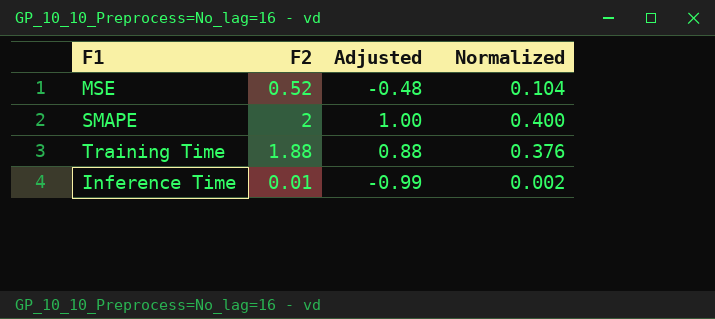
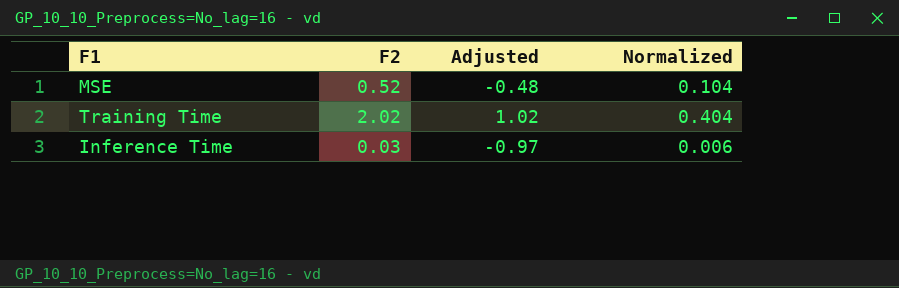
row SMAPE: 2 | 1.00 | 0.400 -> none
Training Time | F2: 1.88 -> 2.02
Training Time | Adjusted: 0.88 -> 1.02
Training Time | Normalized: 0.376 -> 0.404
Inference Time | F2: 0.01 -> 0.03
Inference Time | Adjusted: -0.99 -> -0.97
Inference Time | Normalized: 0.002 -> 0.006

